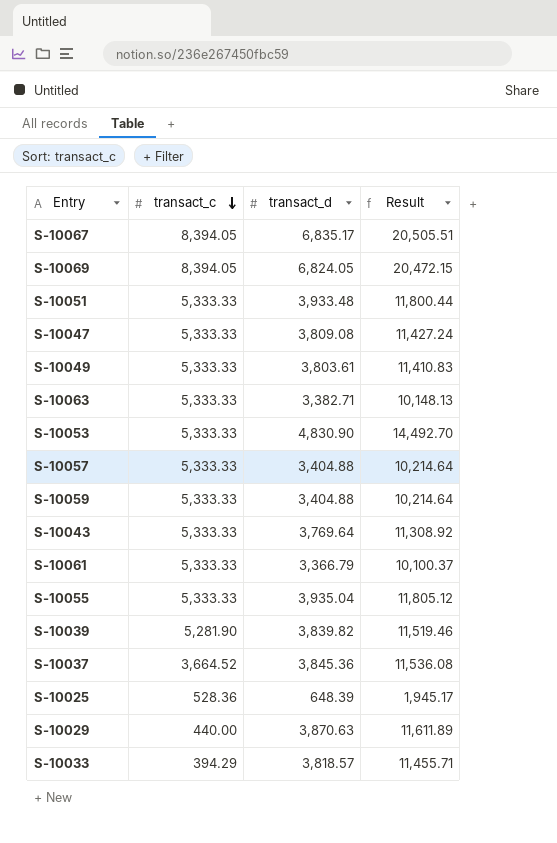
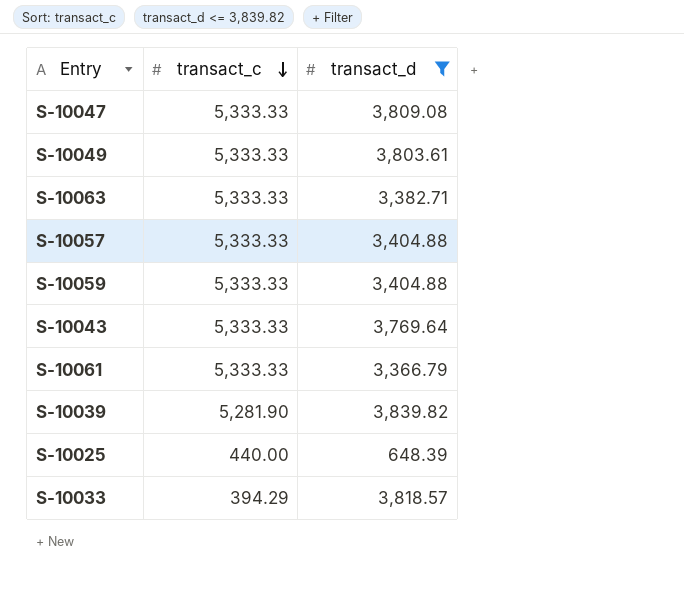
filter: none -> transact_d <= 3,839.82
column Result | formula: [transact_d] * 3 -> none
S-10025 | transact_c: 528.36 -> 440.00

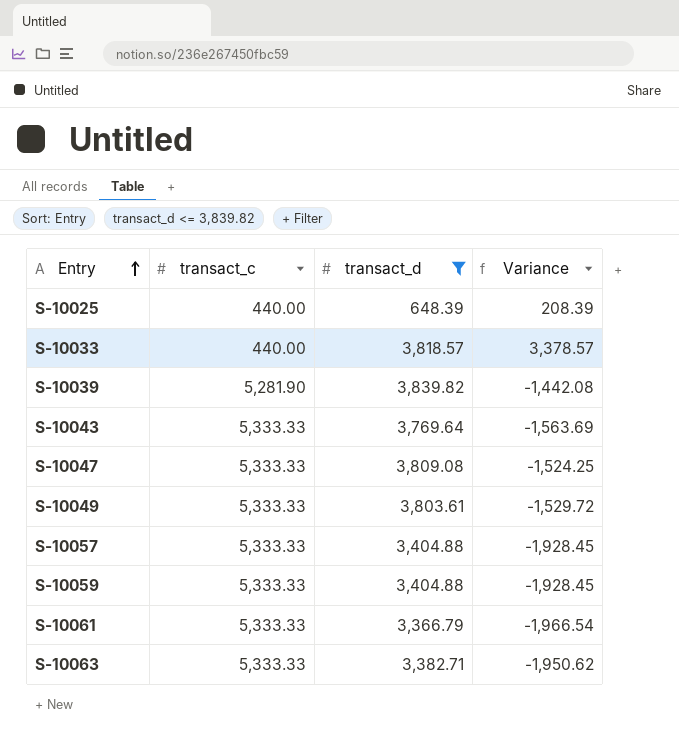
row order: transact_c descending -> Entry ascending
column Variance | formula: none -> [transact_d] - [transact_c]
S-10033 | transact_c: 394.29 -> 440.00

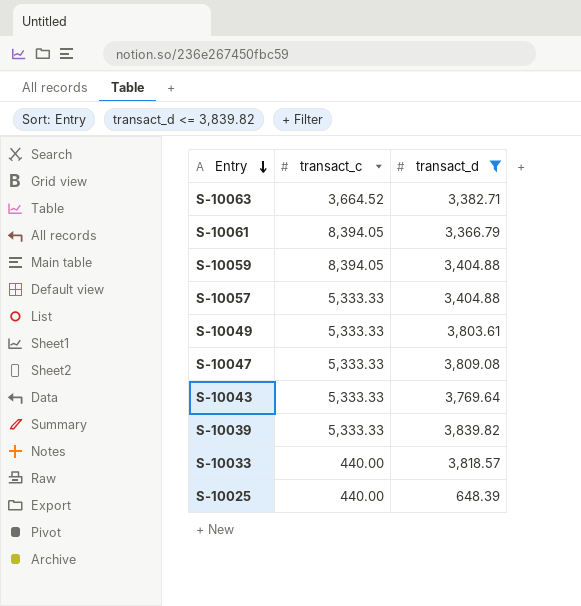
row order: Entry ascending -> Entry descending
column Variance | formula: [transact_d] - [transact_c] -> none
S-10063 | transact_c: 5,333.33 -> 3,664.52
S-10061 | transact_c: 5,333.33 -> 8,394.05
S-10059 | transact_c: 5,333.33 -> 8,394.05
S-10039 | transact_c: 5,281.90 -> 5,333.33

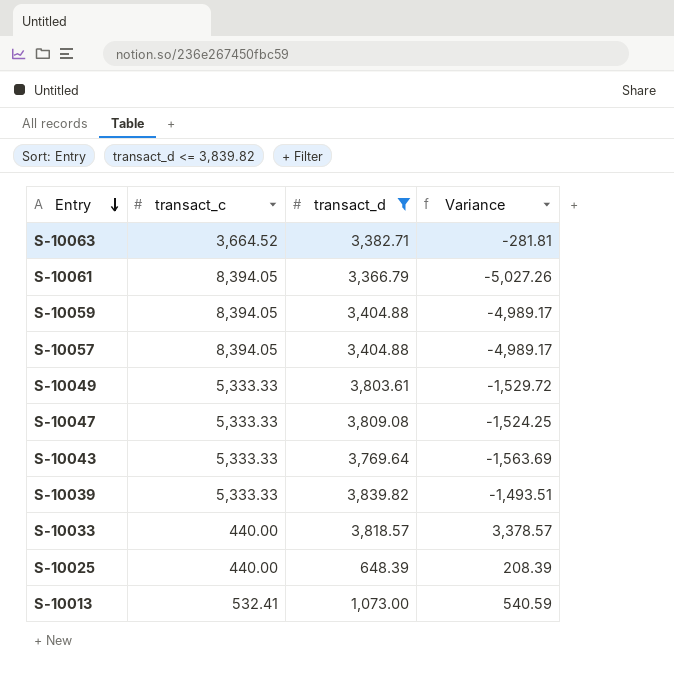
column Variance | formula: none -> [transact_d] - [transact_c]
S-10057 | transact_c: 5,333.33 -> 8,394.05
row S-10013: none -> 532.41 | 1,073.00 | 540.59

